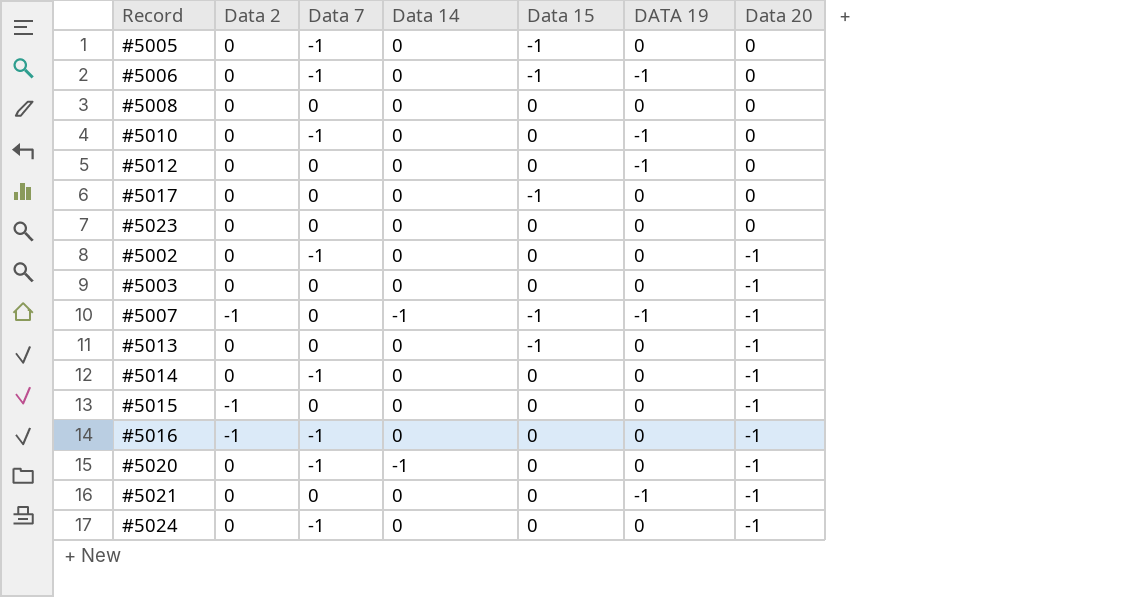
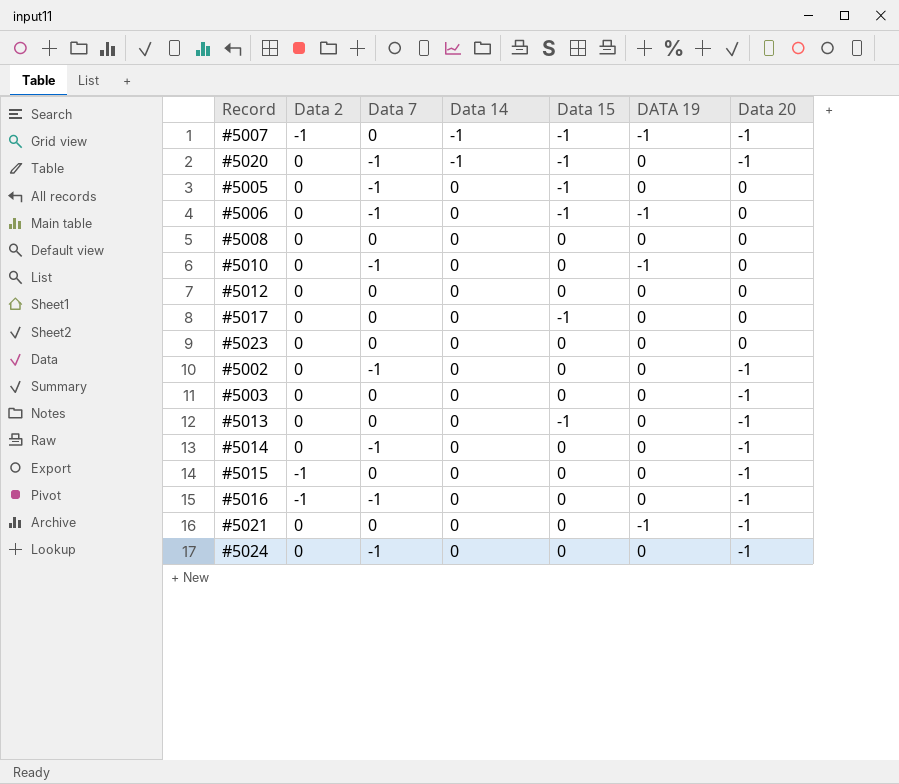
row order: Data 20 descending -> Data 14 ascending
#5020 | Data 15: 0 -> -1
#5012 | DATA 19: -1 -> 0

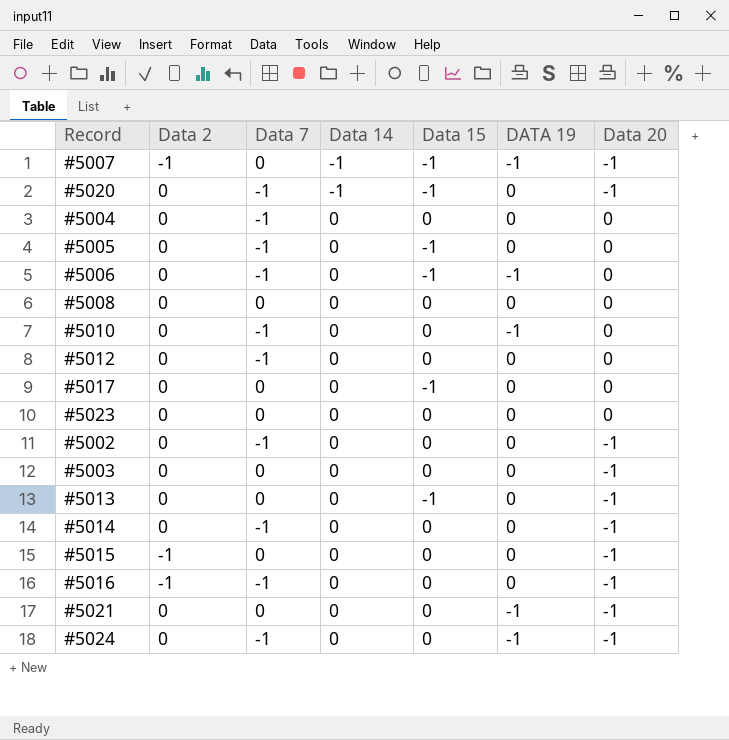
row #5004: none -> 0 | -1 | 0 | 0 | 0 | 0
#5012 | Data 7: 0 -> -1
#5024 | DATA 19: 0 -> -1

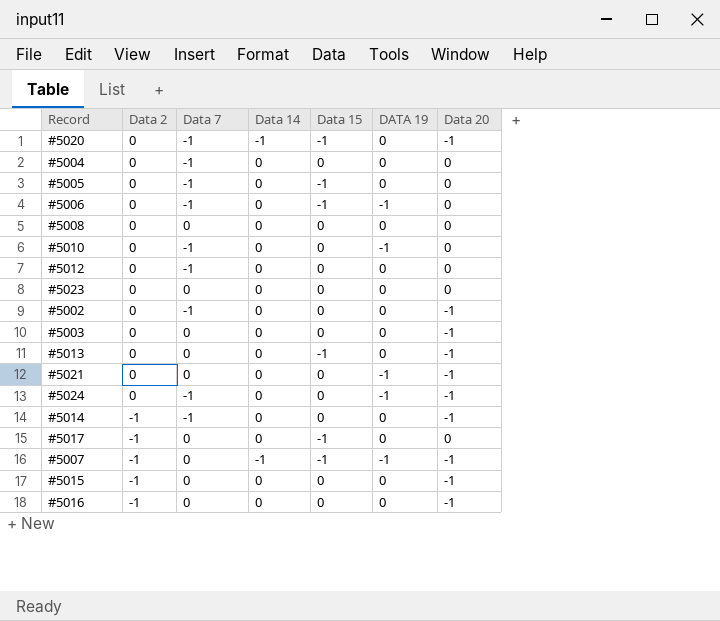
row order: Data 14 ascending -> Data 2 descending
#5014 | Data 2: 0 -> -1
#5017 | Data 2: 0 -> -1
#5016 | Data 7: -1 -> 0

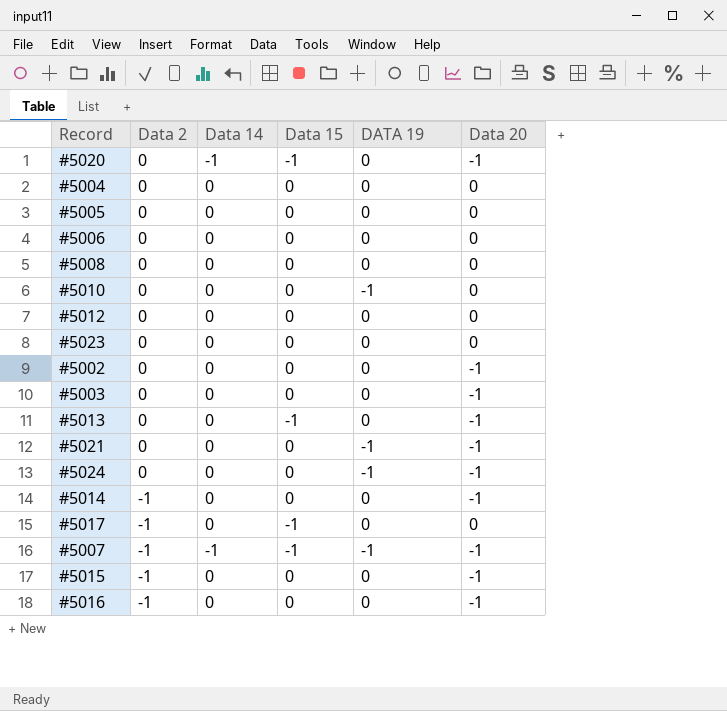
column Data 7 | position: 3 -> none
#5005 | Data 15: -1 -> 0
#5006 | Data 15: -1 -> 0
#5006 | DATA 19: -1 -> 0

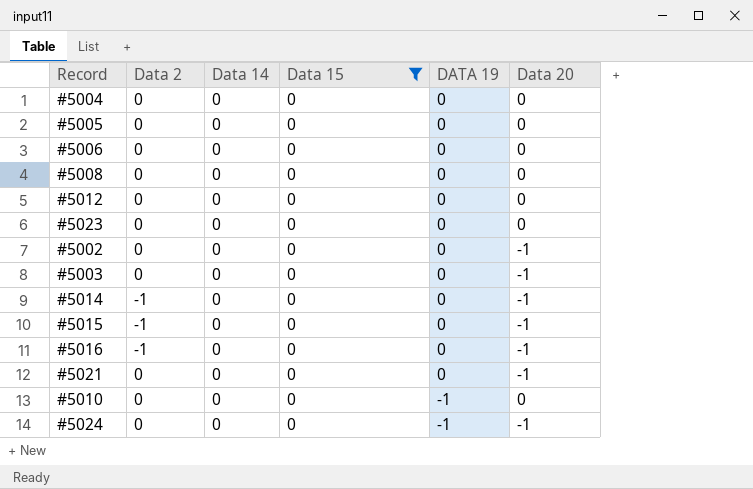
filter: none -> Data 15 = 0
row order: Data 2 descending -> DATA 19 descending
#5021 | DATA 19: -1 -> 0

